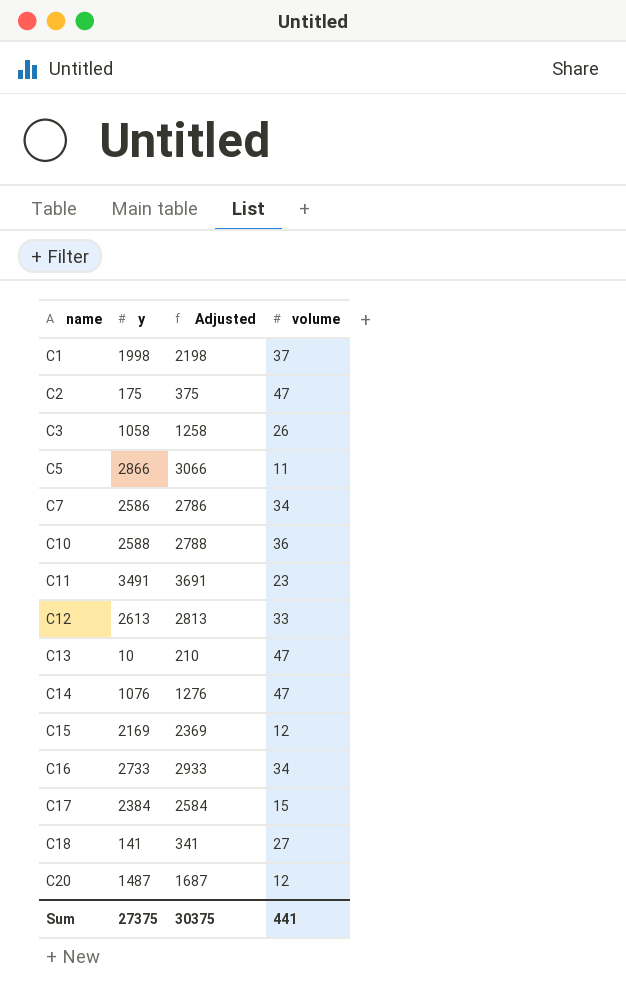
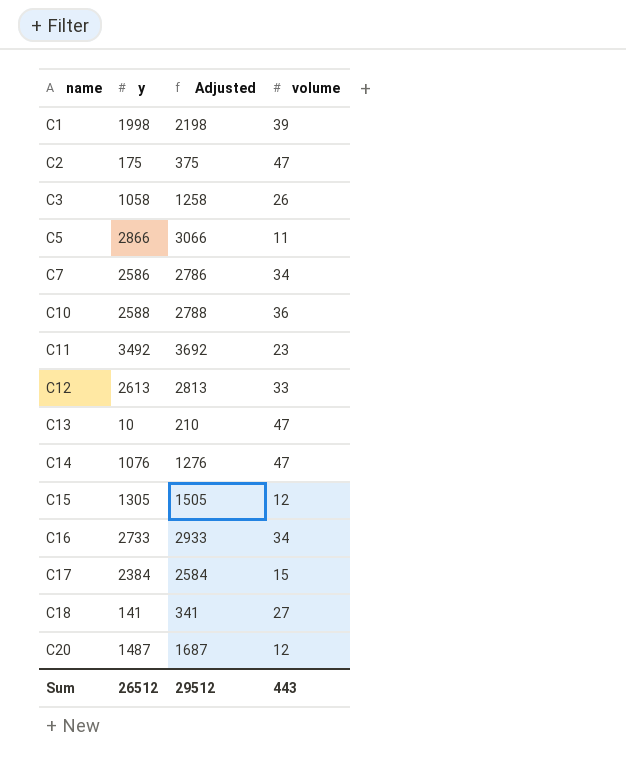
C1 | volume: 37 -> 39
C11 | y: 3491 -> 3492
C11 | Adjusted: 3691 -> 3692
C15 | y: 2169 -> 1305
C15 | Adjusted: 2369 -> 1505
Sum | y: 27375 -> 26512
Sum | Adjusted: 30375 -> 29512
Sum | volume: 441 -> 443

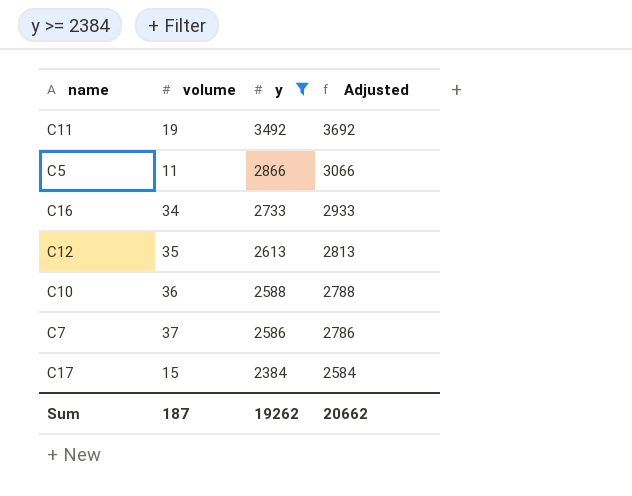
filter: none -> y >= 2384
row order: name ascending -> y descending
column volume | position: 4 -> 2
C11 | volume: 23 -> 19
C12 | volume: 33 -> 35
C7 | volume: 34 -> 37
Sum | volume: 443 -> 187
Sum | y: 26512 -> 19262
Sum | Adjusted: 29512 -> 20662

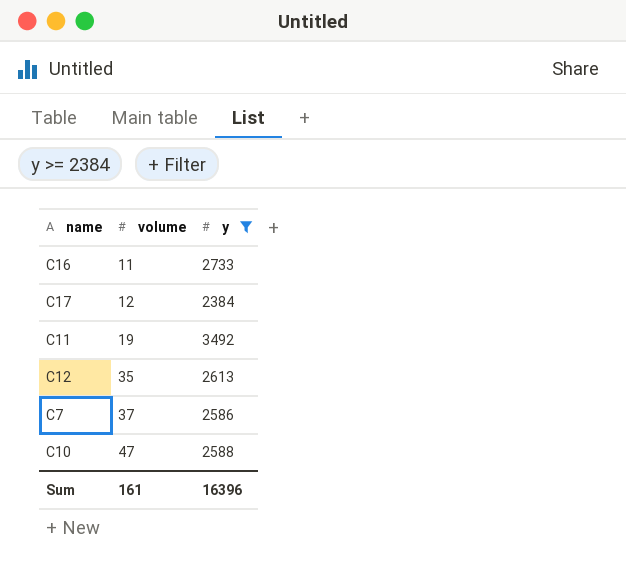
row order: y descending -> volume ascending
column Adjusted | formula: [y] + 200 -> none
row C5: 11 | 2866 | 3066 -> none
C16 | volume: 34 -> 11
C17 | volume: 15 -> 12
C10 | volume: 36 -> 47
Sum | volume: 187 -> 161
Sum | y: 19262 -> 16396

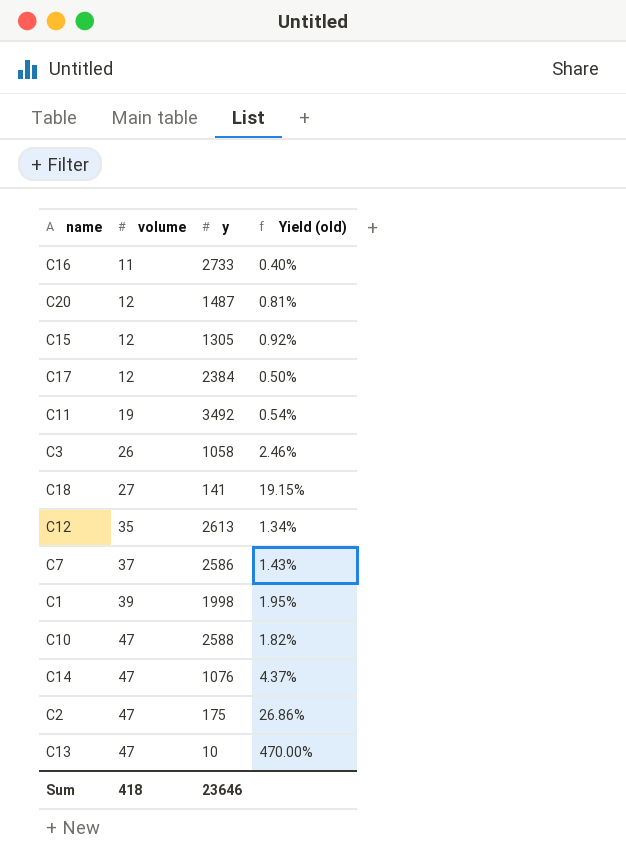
filter: y >= 2384 -> none
column Yield (old) | formula: none -> [volume] / [y]
Sum | volume: 161 -> 418
Sum | y: 16396 -> 23646

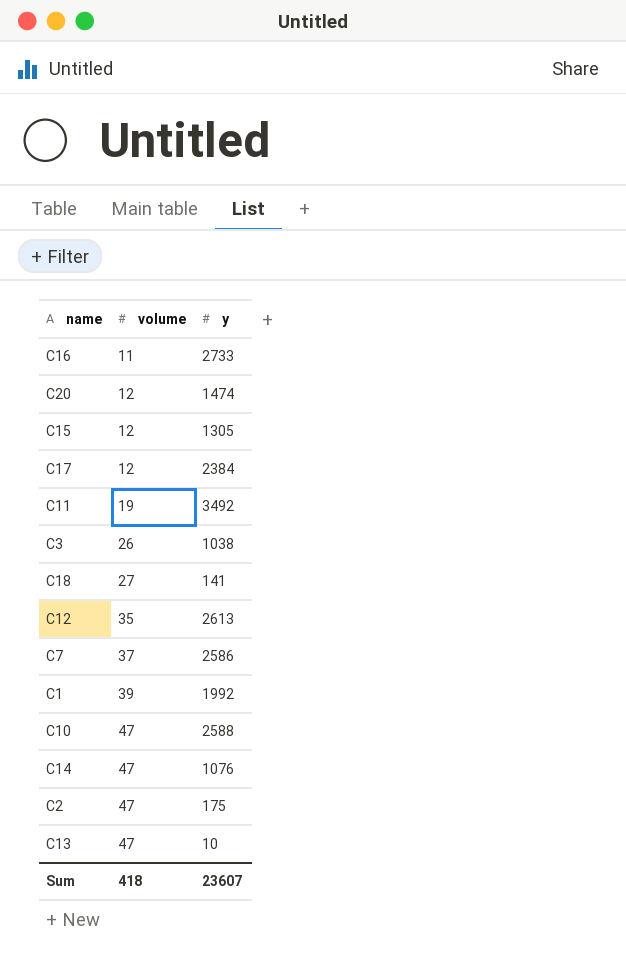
column Yield (old) | formula: [volume] / [y] -> none
C20 | y: 1487 -> 1474
C3 | y: 1058 -> 1038
C1 | y: 1998 -> 1992
Sum | y: 23646 -> 23607

